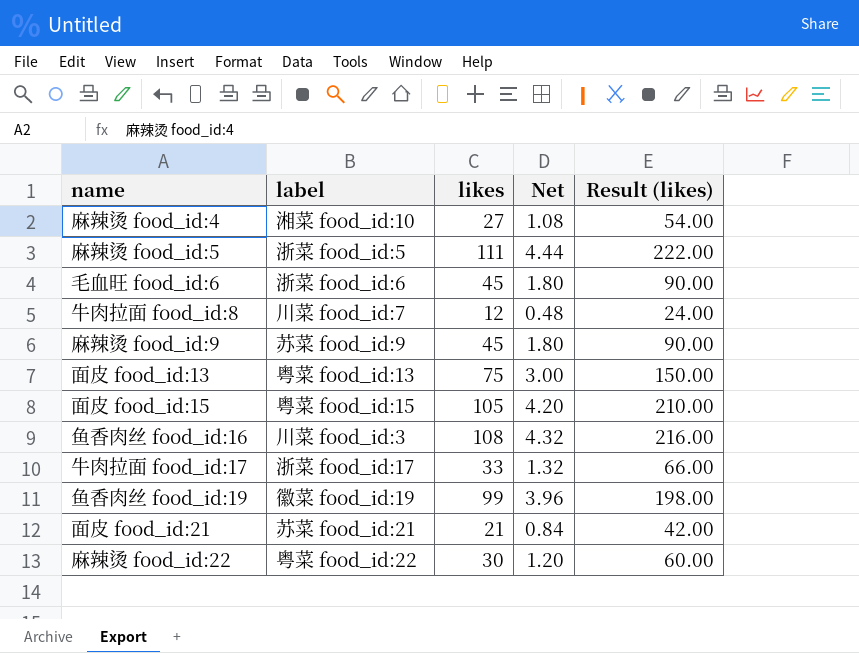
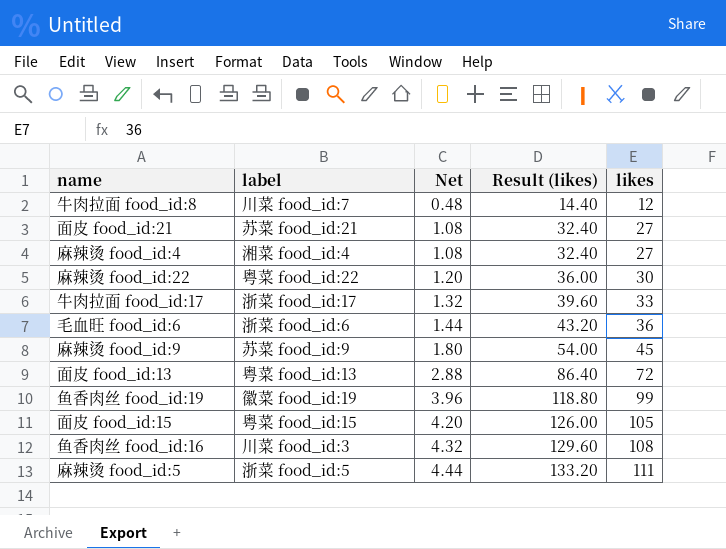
row order: none -> Net ascending
column Result (likes) | formula: [likes] * 2 -> [likes] * 1.2
column likes | position: 3 -> 5
面皮 food_id:21 | Net: 0.84 -> 1.08
面皮 food_id:21 | likes: 21 -> 27
麻辣烫 food_id:4 | label: 湘菜 food_id:10 -> 湘菜 food_id:4
毛血旺 food_id:6 | Net: 1.80 -> 1.44
毛血旺 food_id:6 | likes: 45 -> 36
面皮 food_id:13 | Net: 3.00 -> 2.88
面皮 food_id:13 | likes: 75 -> 72

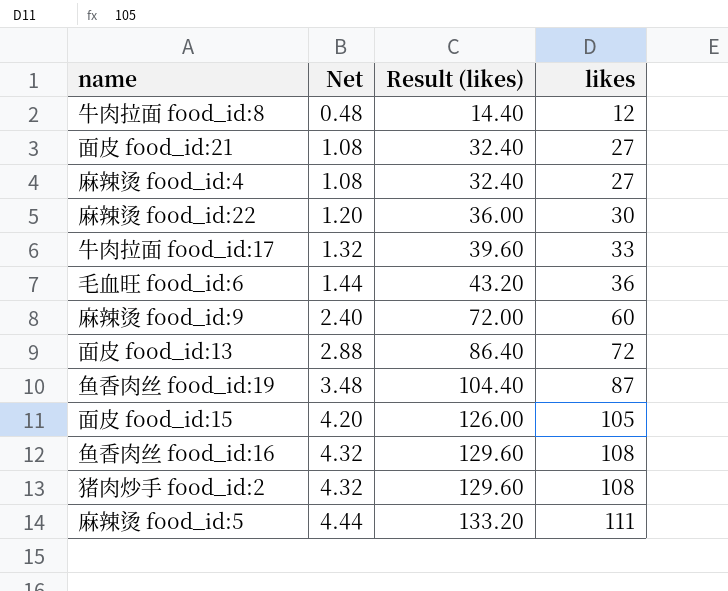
column label | position: 2 -> none
麻辣烫 food_id:9 | Net: 1.80 -> 2.40
麻辣烫 food_id:9 | Result (likes): 54.00 -> 72.00
麻辣烫 food_id:9 | likes: 45 -> 60
鱼香肉丝 food_id:19 | Net: 3.96 -> 3.48
鱼香肉丝 food_id:19 | Result (likes): 118.80 -> 104.40
鱼香肉丝 food_id:19 | likes: 99 -> 87
row 猪肉炒手 food_id:2: none -> 4.32 | 129.60 | 108

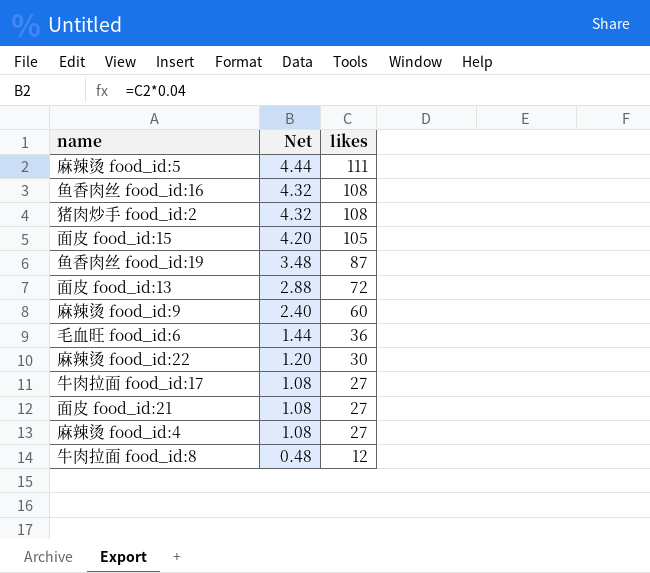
row order: Net ascending -> Net descending
column Result (likes) | formula: [likes] * 1.2 -> none
牛肉拉面 food_id:17 | Net: 1.32 -> 1.08
牛肉拉面 food_id:17 | likes: 33 -> 27

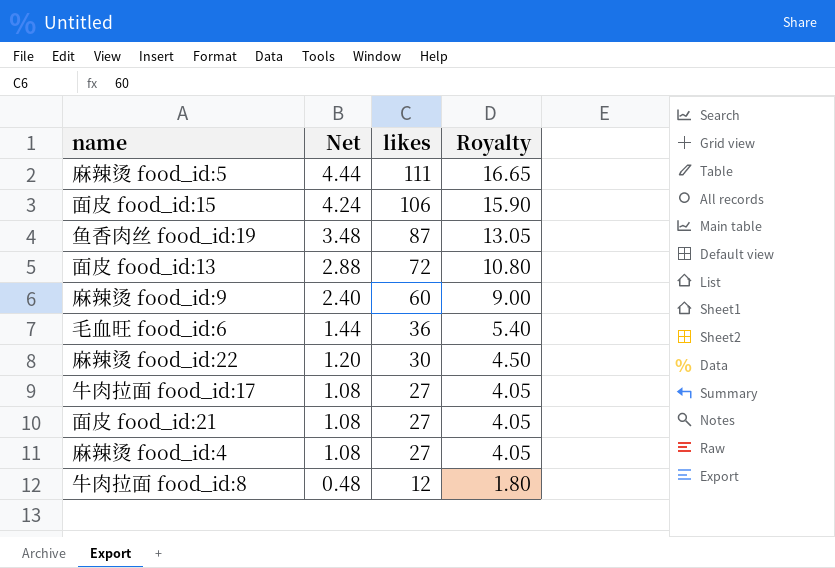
column Royalty | formula: none -> [likes] * 0.15
row 鱼香肉丝 food_id:16: 4.32 | 108 -> none
row 猪肉炒手 food_id:2: 4.32 | 108 -> none
面皮 food_id:15 | Net: 4.20 -> 4.24
面皮 food_id:15 | likes: 105 -> 106

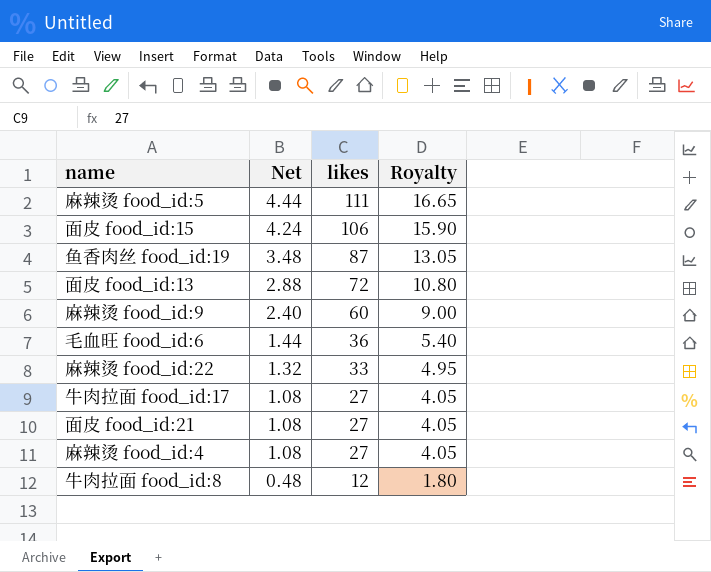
麻辣烫 food_id:22 | Net: 1.20 -> 1.32
麻辣烫 food_id:22 | likes: 30 -> 33
麻辣烫 food_id:22 | Royalty: 4.50 -> 4.95

